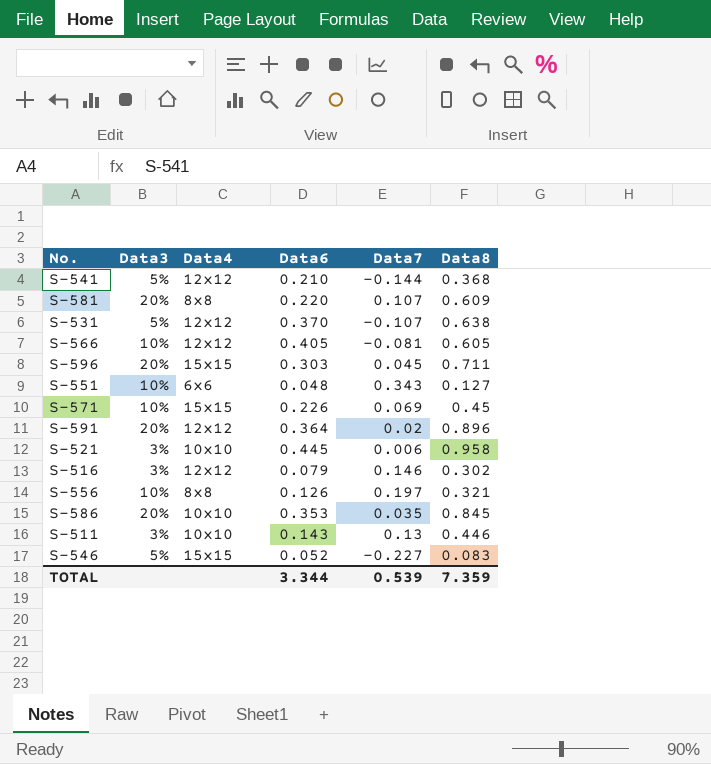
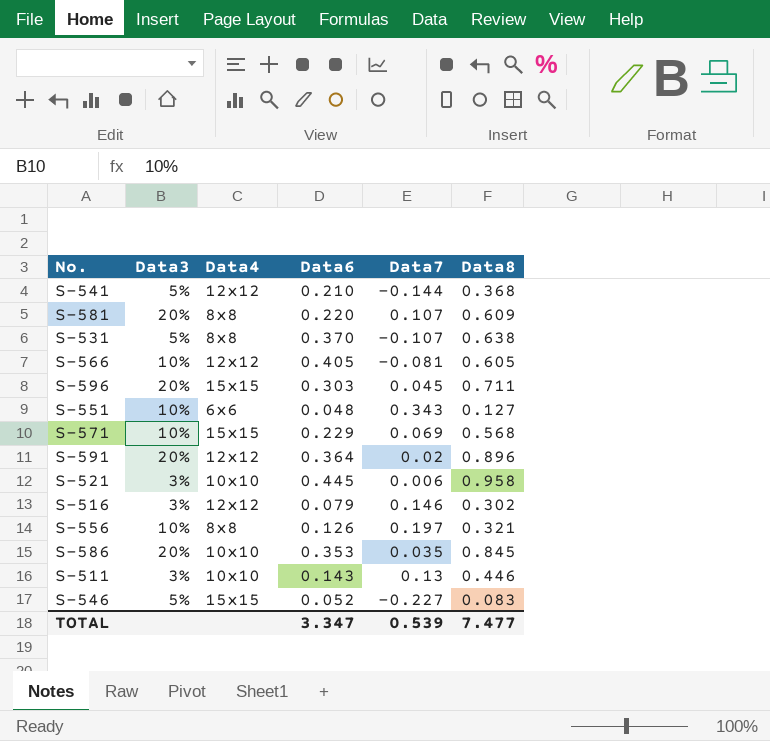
S-531 | Data4: 12x12 -> 8x8
S-571 | Data6: 0.226 -> 0.229
S-571 | Data8: 0.45 -> 0.568
TOTAL | Data6: 3.344 -> 3.347
TOTAL | Data8: 7.359 -> 7.477

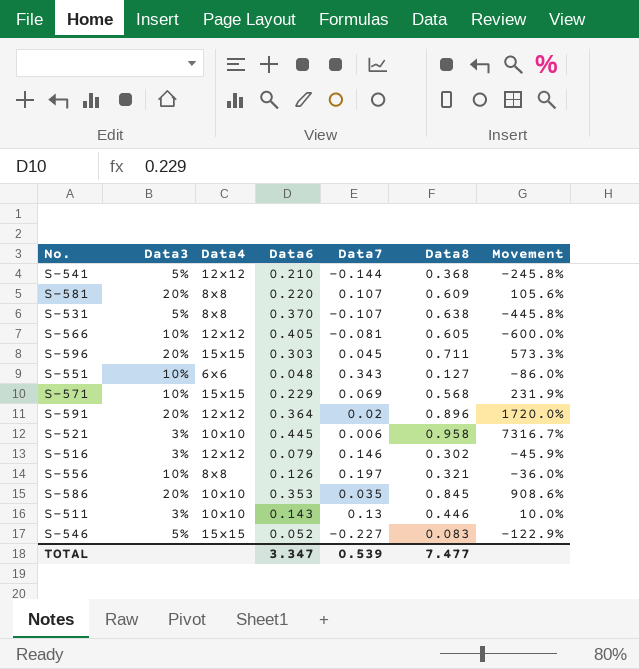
column Movement | formula: none -> ([Data6] - [Data7]) / [Data7]

